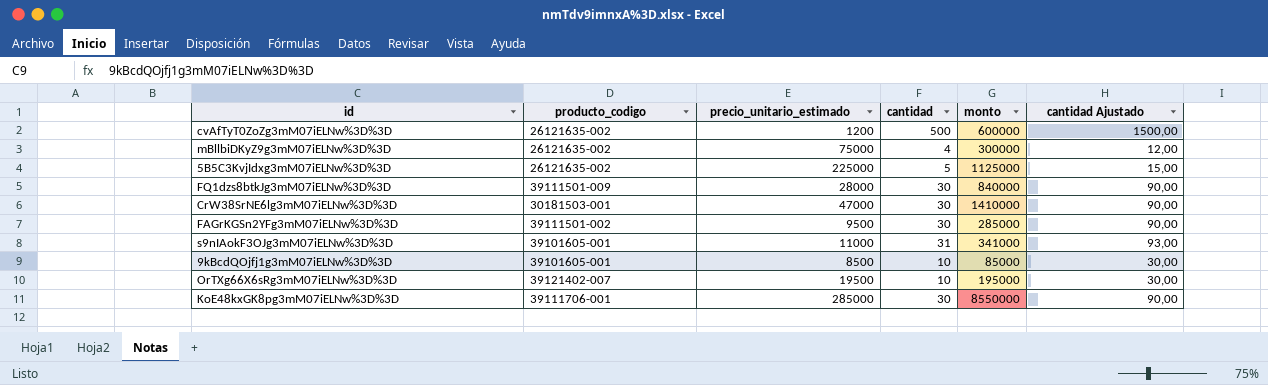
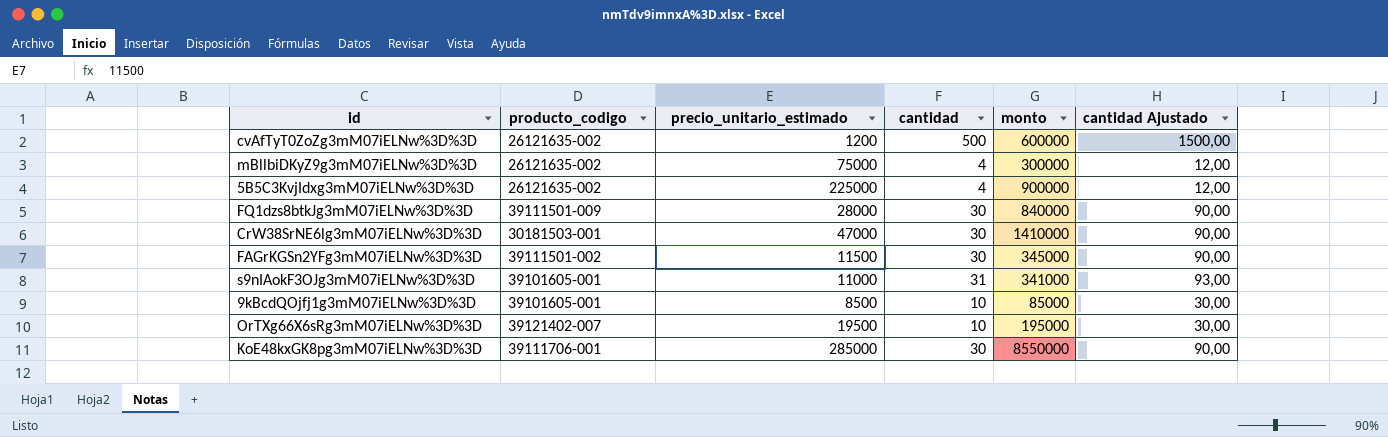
5B5C3KvjIdxg3mM07iELNw%3D%3D | cantidad: 5 -> 4
5B5C3KvjIdxg3mM07iELNw%3D%3D | monto: 1125000 -> 900000
5B5C3KvjIdxg3mM07iELNw%3D%3D | cantidad Ajustado: 15,00 -> 12,00
FAGrKGSn2YFg3mM07iELNw%3D%3D | precio_unitario_estimado: 9500 -> 11500
FAGrKGSn2YFg3mM07iELNw%3D%3D | monto: 285000 -> 345000

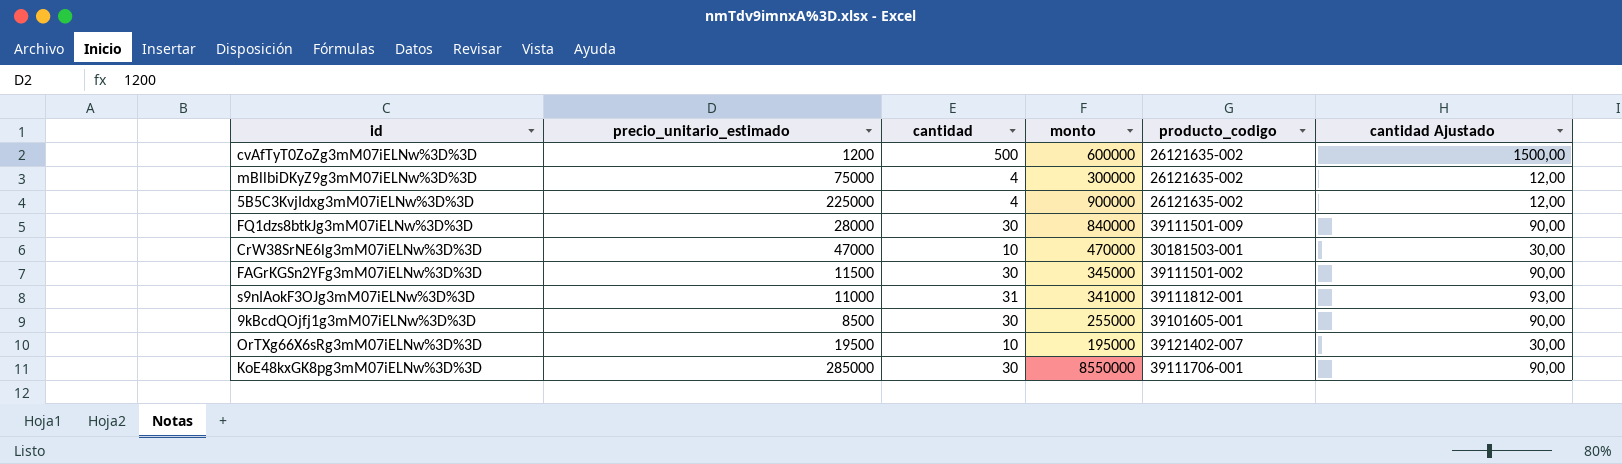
column producto_codigo | position: 2 -> 5
CrW38SrNE6lg3mM07iELNw%3D%3D | cantidad: 30 -> 10
CrW38SrNE6lg3mM07iELNw%3D%3D | monto: 1410000 -> 470000
CrW38SrNE6lg3mM07iELNw%3D%3D | cantidad Ajustado: 90,00 -> 30,00
s9nIAokF3OJg3mM07iELNw%3D%3D | producto_codigo: 39101605-001 -> 39111812-001
9kBcdQOjfj1g3mM07iELNw%3D%3D | cantidad: 10 -> 30
9kBcdQOjfj1g3mM07iELNw%3D%3D | monto: 85000 -> 255000
9kBcdQOjfj1g3mM07iELNw%3D%3D | cantidad Ajustado: 30,00 -> 90,00

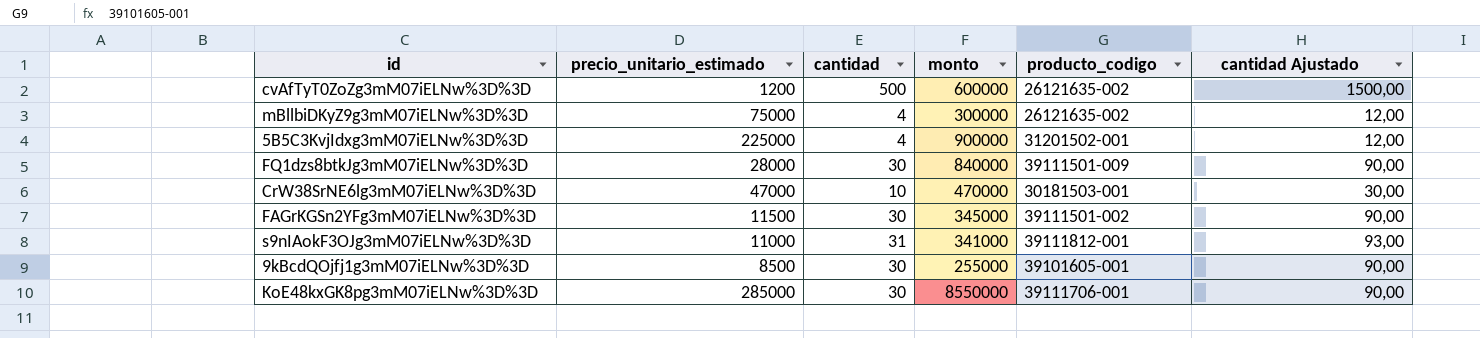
row OrTXg66X6sRg3mM07iELNw%3D%3D: 19500 | 10 | 195000 | 39121402-007 | 30,00 -> none
5B5C3KvjIdxg3mM07iELNw%3D%3D | producto_codigo: 26121635-002 -> 31201502-001

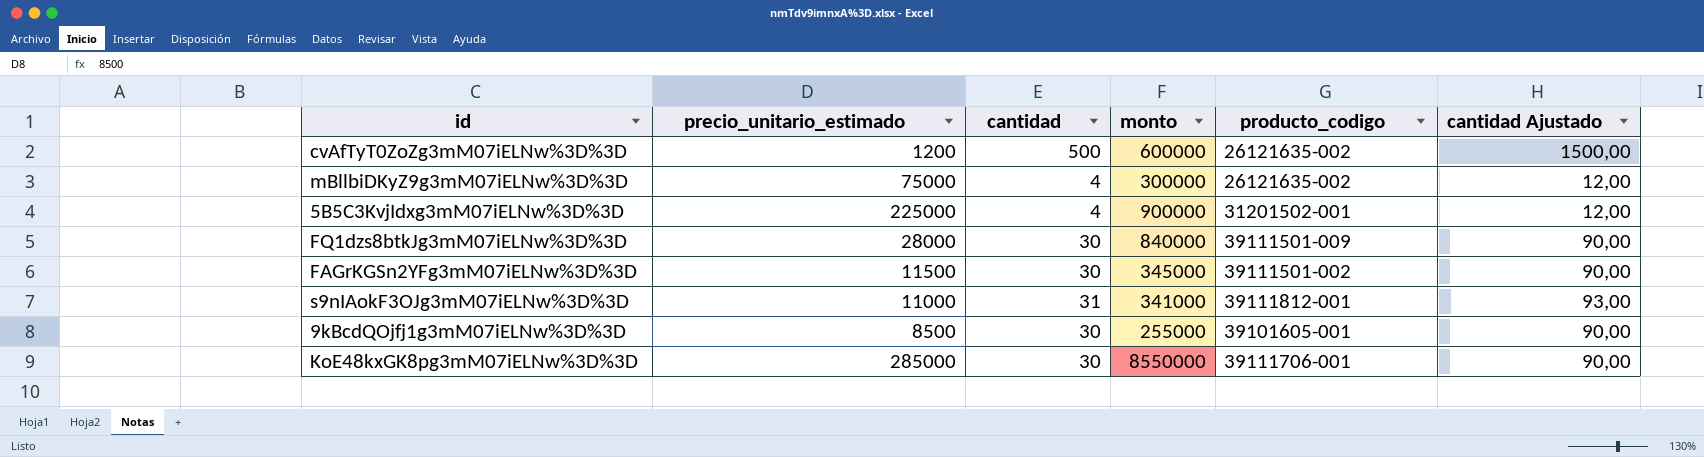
row CrW38SrNE6lg3mM07iELNw%3D%3D: 47000 | 10 | 470000 | 30181503-001 | 30,00 -> none

